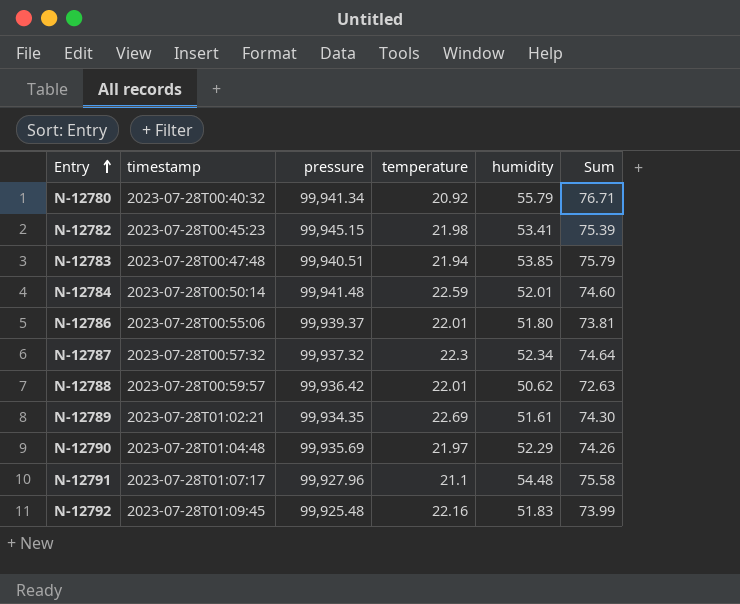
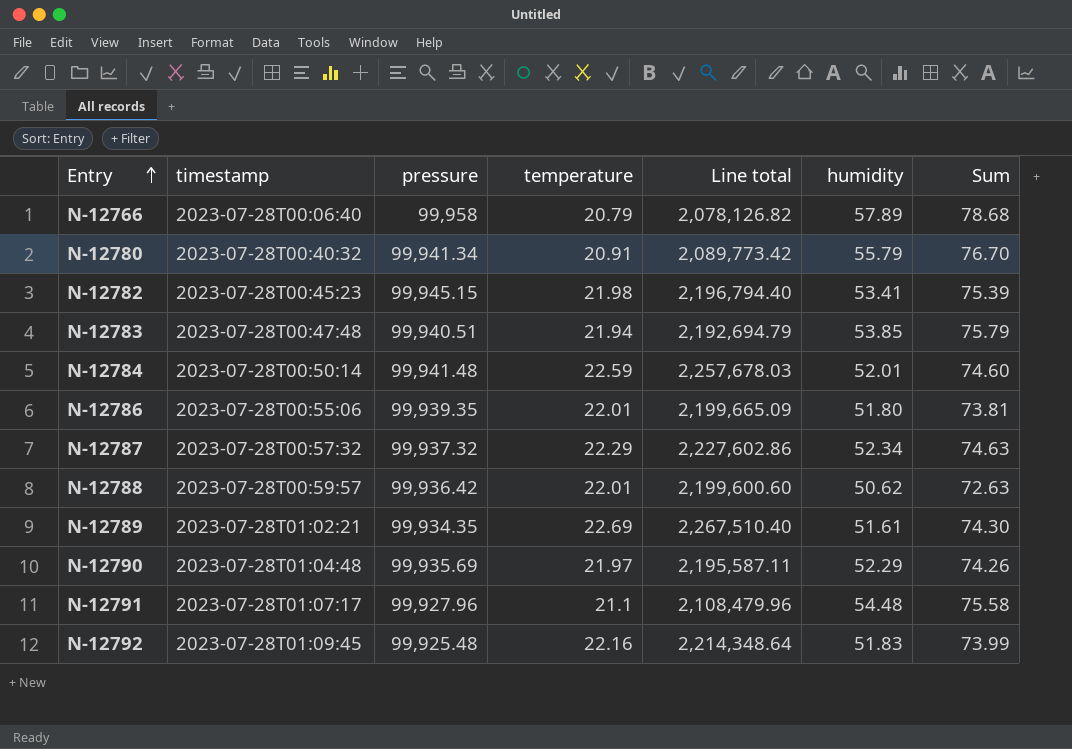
column Line total | formula: none -> [pressure] * [temperature]
row N-12766: none -> 2023-07-28T00:06:40 | 99,958 | 20.79 | 2,078,126.82 | 57.89 | 78.68
N-12780 | temperature: 20.92 -> 20.91
N-12780 | Sum: 76.71 -> 76.70
N-12786 | pressure: 99,939.37 -> 99,939.35
N-12787 | temperature: 22.3 -> 22.29
N-12787 | Sum: 74.64 -> 74.63

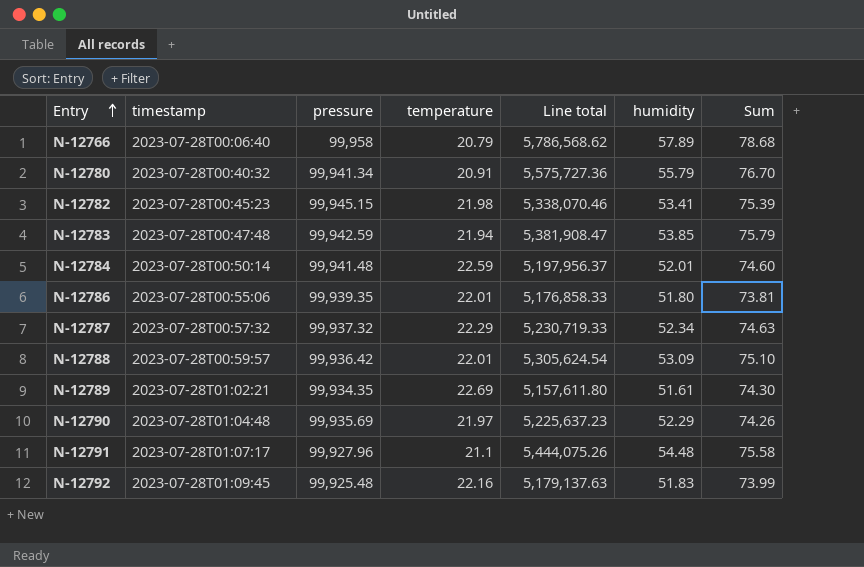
column Line total | formula: [pressure] * [temperature] -> [pressure] * [humidity]
N-12783 | pressure: 99,940.51 -> 99,942.59
N-12788 | humidity: 50.62 -> 53.09
N-12788 | Sum: 72.63 -> 75.10

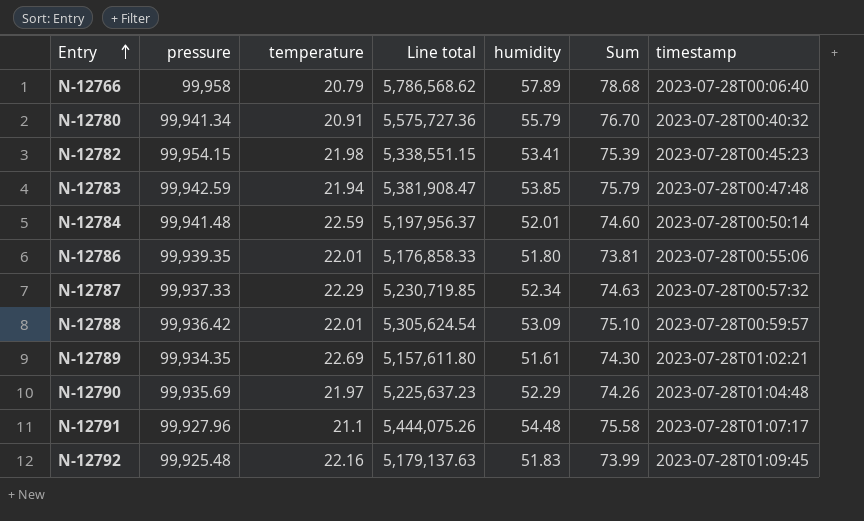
column timestamp | position: 2 -> 7
N-12782 | pressure: 99,945.15 -> 99,954.15
N-12782 | Line total: 5,338,070.46 -> 5,338,551.15
N-12787 | pressure: 99,937.32 -> 99,937.33
N-12787 | Line total: 5,230,719.33 -> 5,230,719.85

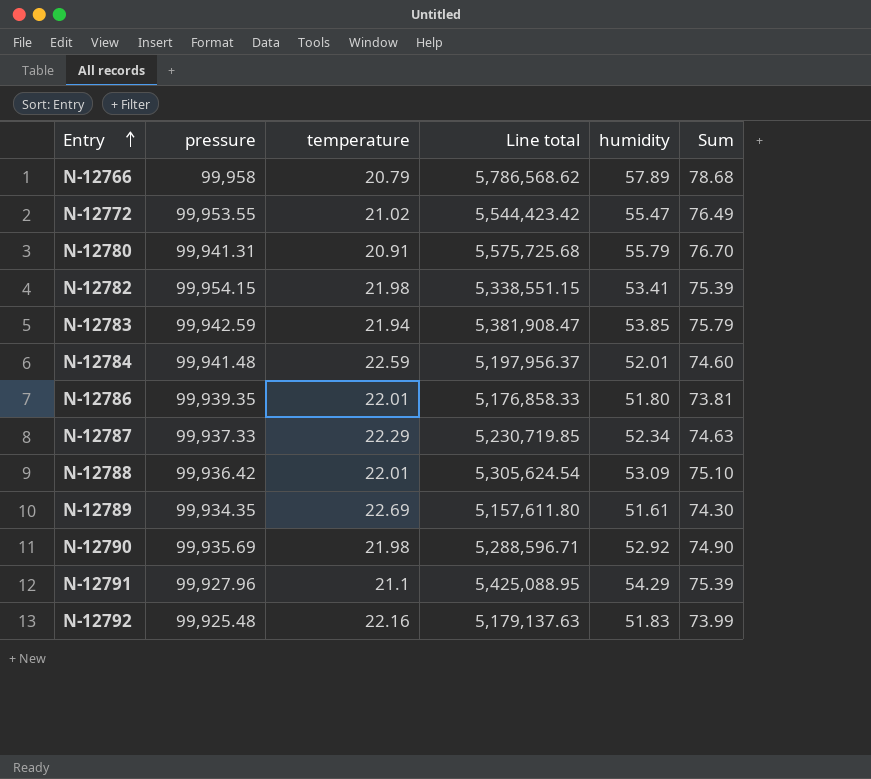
column timestamp | position: 7 -> none
row N-12772: none -> 99,953.55 | 21.02 | 5,544,423.42 | 55.47 | 76.49
N-12780 | pressure: 99,941.34 -> 99,941.31
N-12780 | Line total: 5,575,727.36 -> 5,575,725.68
N-12790 | temperature: 21.97 -> 21.98
N-12790 | Line total: 5,225,637.23 -> 5,288,596.71
N-12790 | humidity: 52.29 -> 52.92
N-12790 | Sum: 74.26 -> 74.90
N-12791 | Line total: 5,444,075.26 -> 5,425,088.95
N-12791 | humidity: 54.48 -> 54.29
N-12791 | Sum: 75.58 -> 75.39

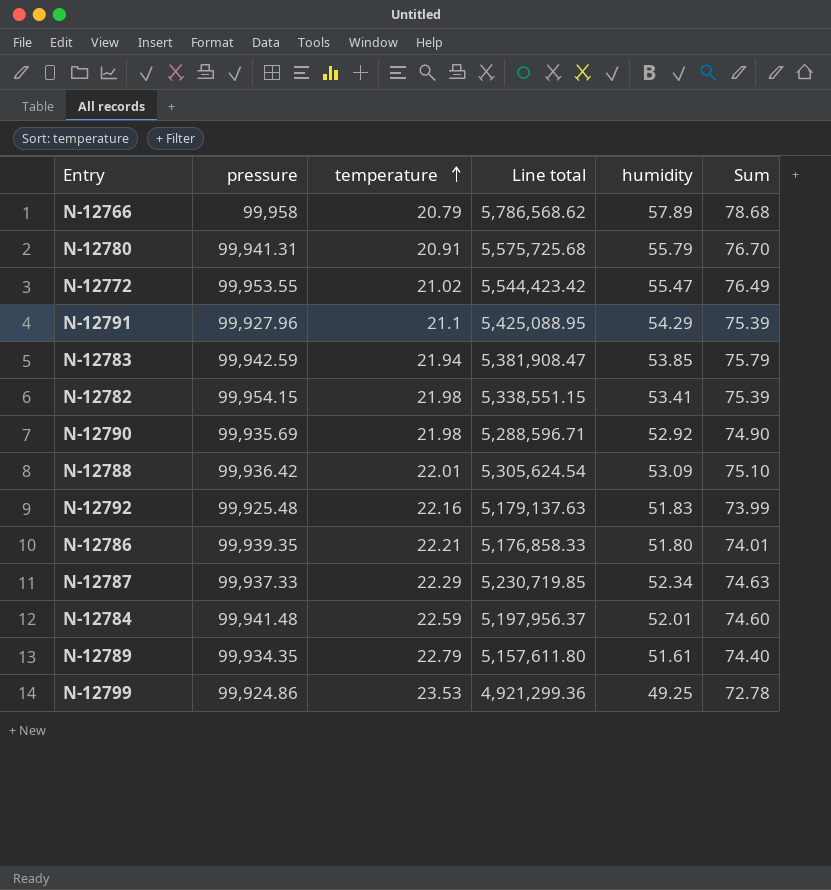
row order: Entry ascending -> temperature ascending
N-12786 | temperature: 22.01 -> 22.21
N-12786 | Sum: 73.81 -> 74.01
N-12789 | temperature: 22.69 -> 22.79
N-12789 | Sum: 74.30 -> 74.40
row N-12799: none -> 99,924.86 | 23.53 | 4,921,299.36 | 49.25 | 72.78

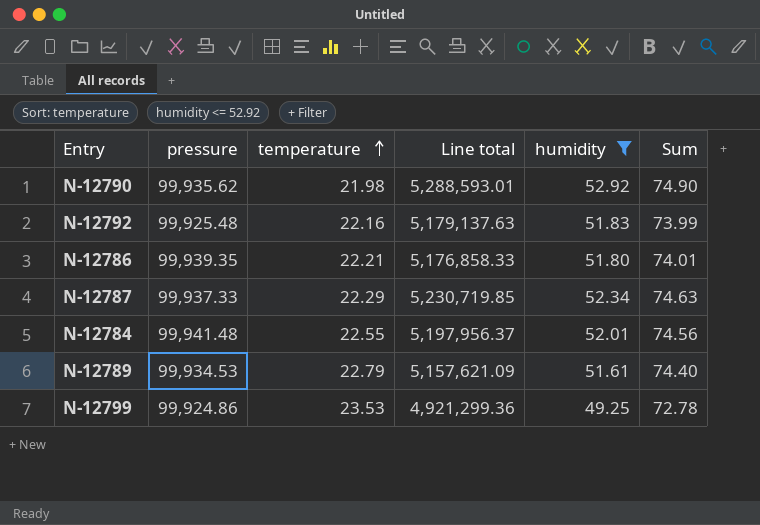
filter: none -> humidity <= 52.92
N-12790 | pressure: 99,935.69 -> 99,935.62
N-12790 | Line total: 5,288,596.71 -> 5,288,593.01
N-12784 | temperature: 22.59 -> 22.55
N-12784 | Sum: 74.60 -> 74.56
N-12789 | pressure: 99,934.35 -> 99,934.53
N-12789 | Line total: 5,157,611.80 -> 5,157,621.09

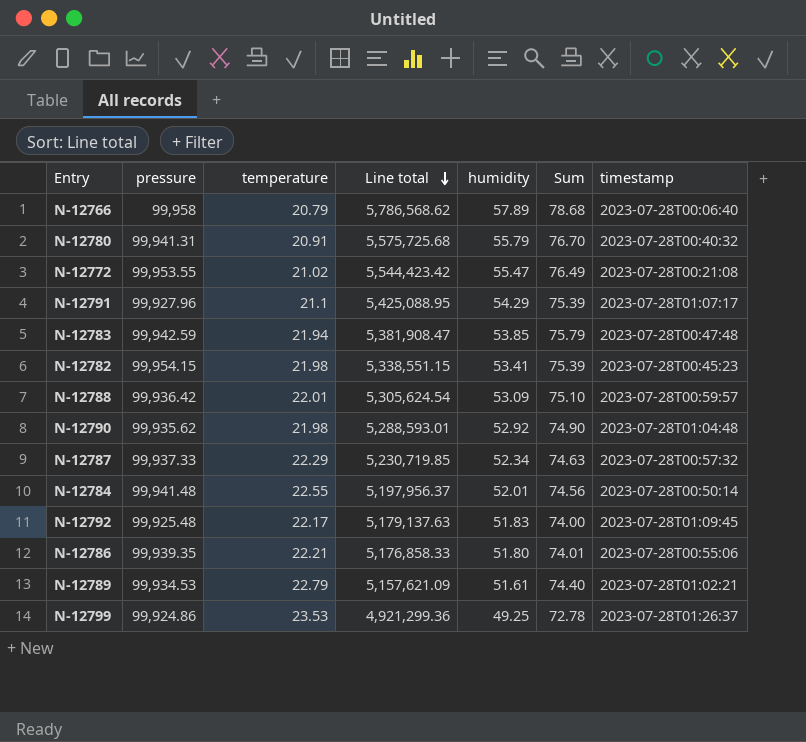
filter: humidity <= 52.92 -> none
row order: temperature ascending -> Line total descending
column timestamp | position: none -> 7
N-12792 | temperature: 22.16 -> 22.17
N-12792 | Sum: 73.99 -> 74.00

